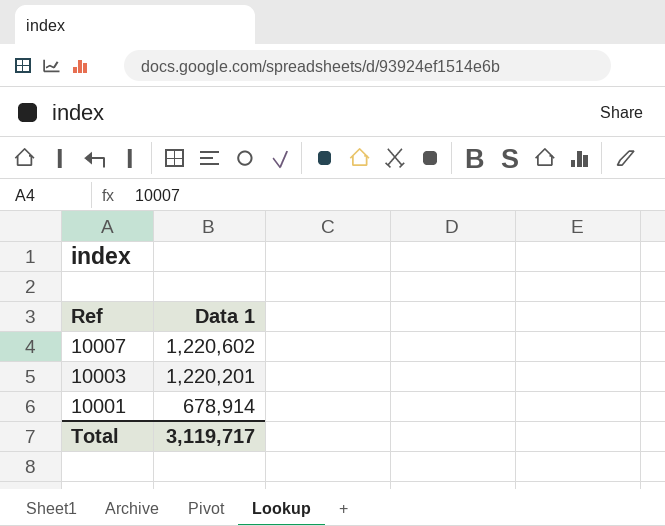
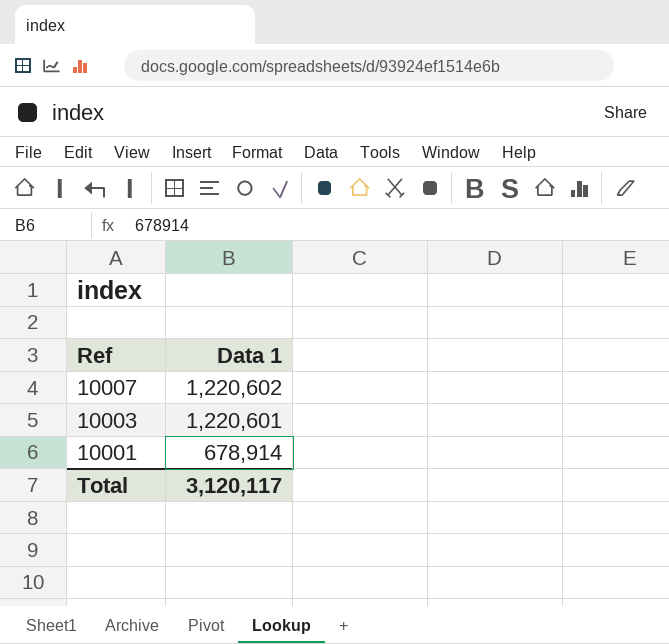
10003 | Data 1: 1,220,201 -> 1,220,601
Total | Data 1: 3,119,717 -> 3,120,117

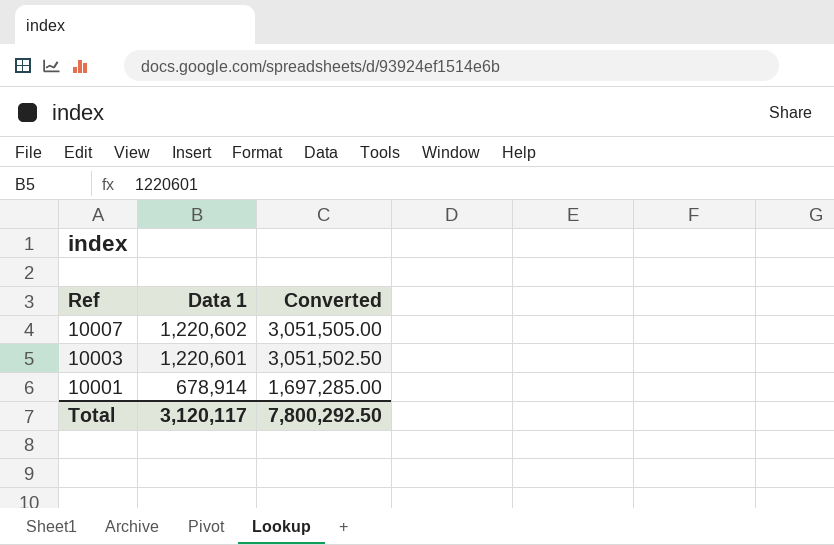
column Converted | formula: none -> [Data 1] * 2.5

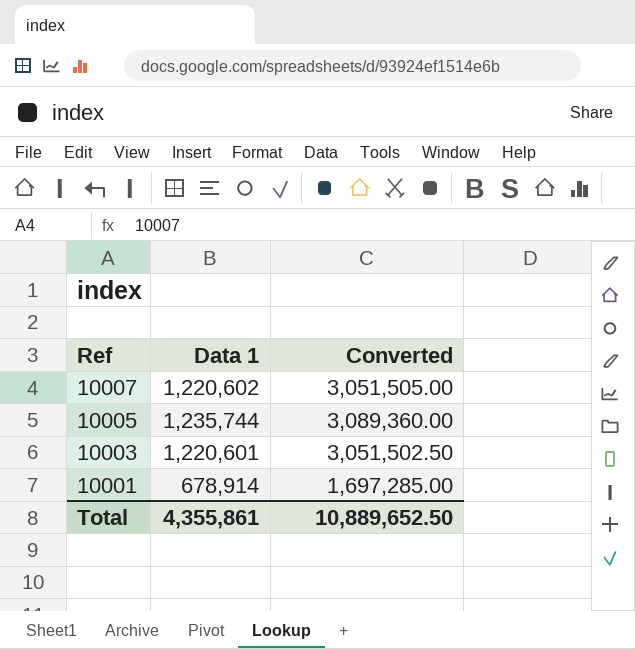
row 10005: none -> 1,235,744 | 3,089,360.00
Total | Data 1: 3,120,117 -> 4,355,861
Total | Converted: 7,800,292.50 -> 10,889,652.50

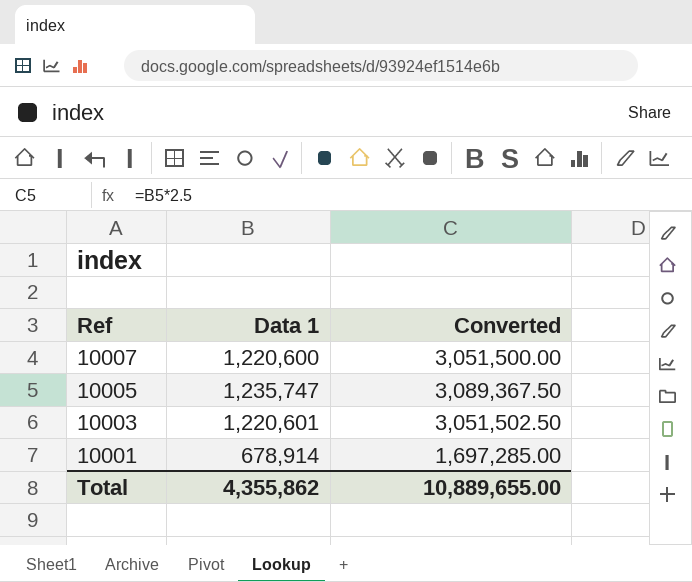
10007 | Data 1: 1,220,602 -> 1,220,600
10007 | Converted: 3,051,505.00 -> 3,051,500.00
10005 | Data 1: 1,235,744 -> 1,235,747
10005 | Converted: 3,089,360.00 -> 3,089,367.50
Total | Data 1: 4,355,861 -> 4,355,862
Total | Converted: 10,889,652.50 -> 10,889,655.00

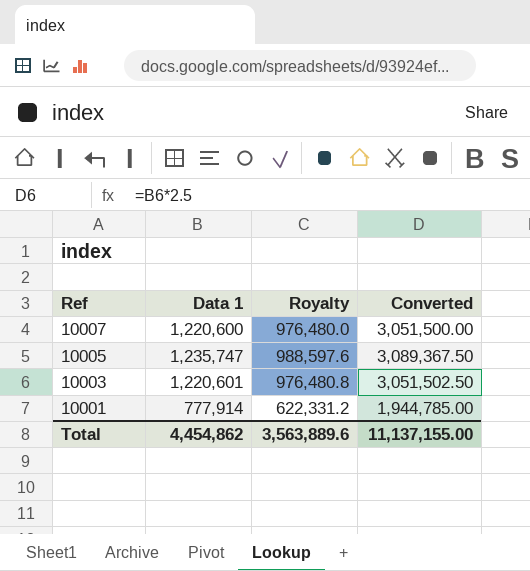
column Royalty | formula: none -> [Data 1] * 0.8
10001 | Data 1: 678,914 -> 777,914
10001 | Converted: 1,697,285.00 -> 1,944,785.00
Total | Data 1: 4,355,862 -> 4,454,862
Total | Converted: 10,889,655.00 -> 11,137,155.00

